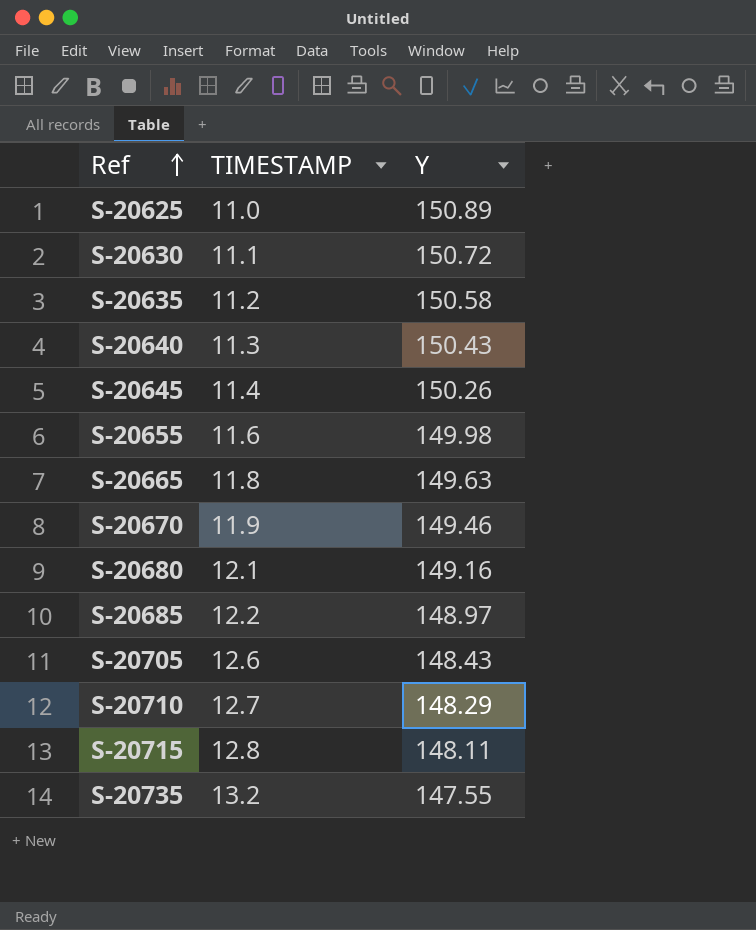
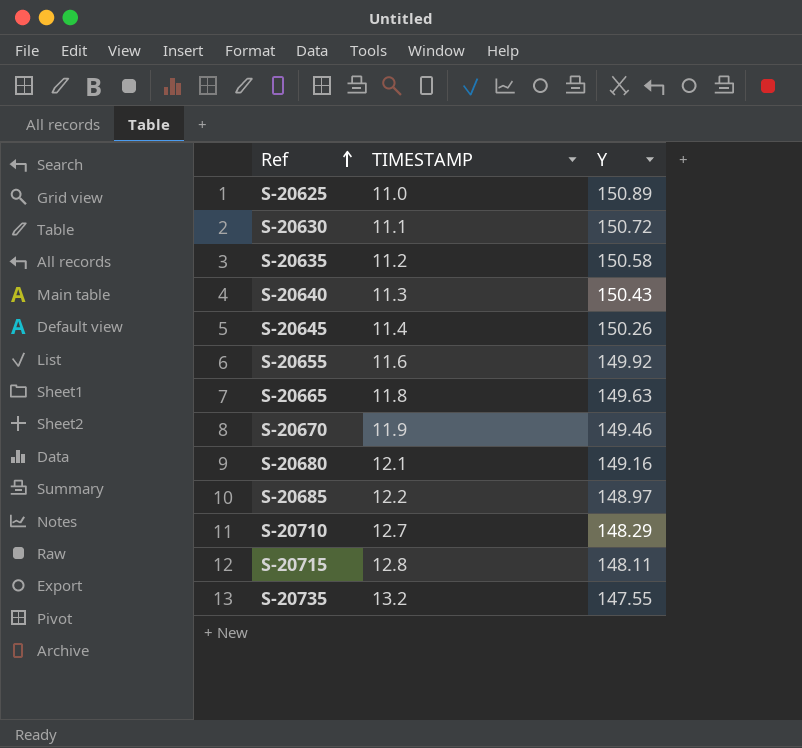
row S-20705: 12.6 | 148.43 -> none
S-20655 | Y: 149.98 -> 149.92

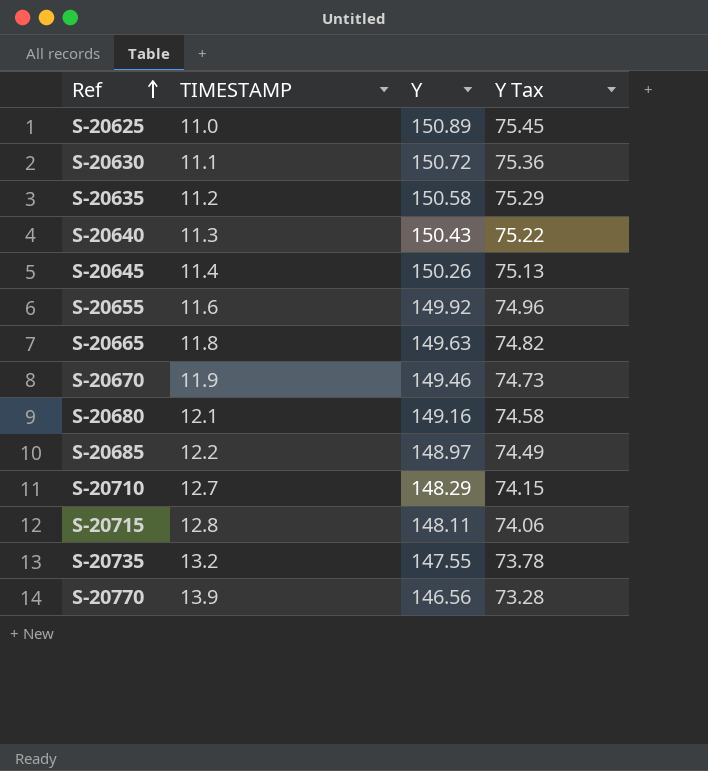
column Y Tax | formula: none -> [Y] * 0.5
row S-20770: none -> 13.9 | 146.56 | 73.28

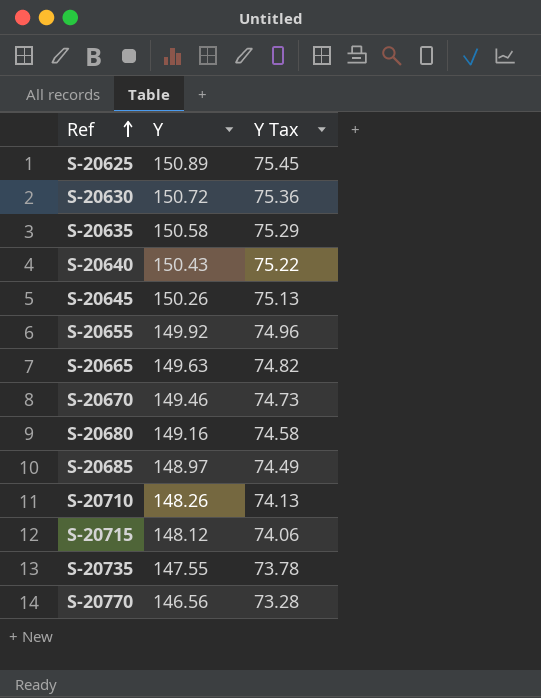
column TIMESTAMP | position: 2 -> none
S-20710 | Y: 148.29 -> 148.26
S-20710 | Y Tax: 74.15 -> 74.13
S-20715 | Y: 148.11 -> 148.12

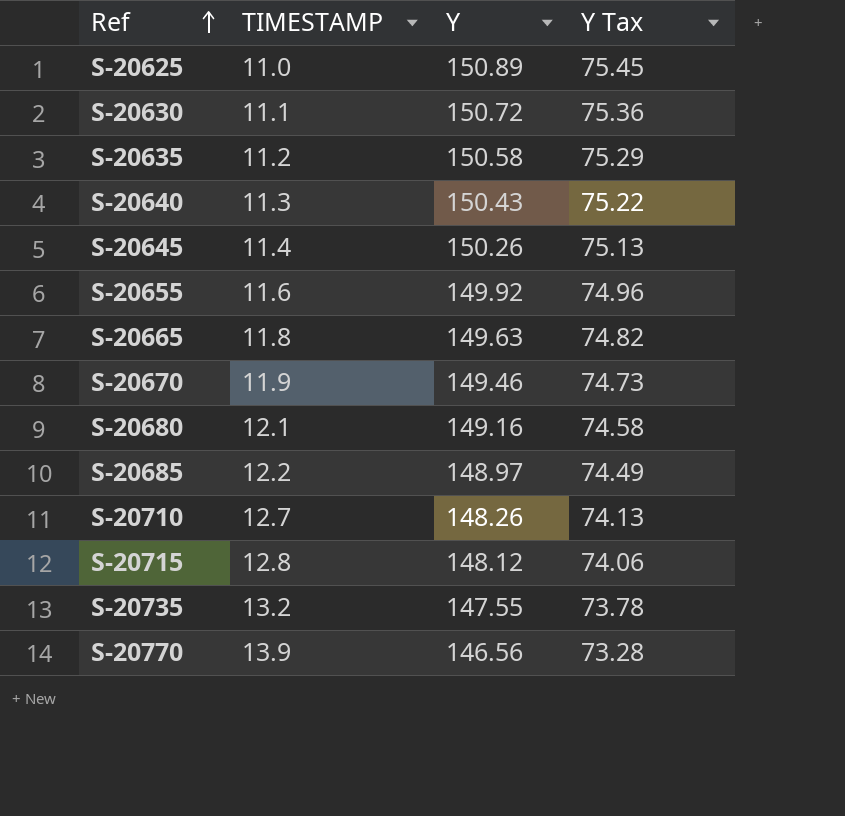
column TIMESTAMP | position: none -> 2

